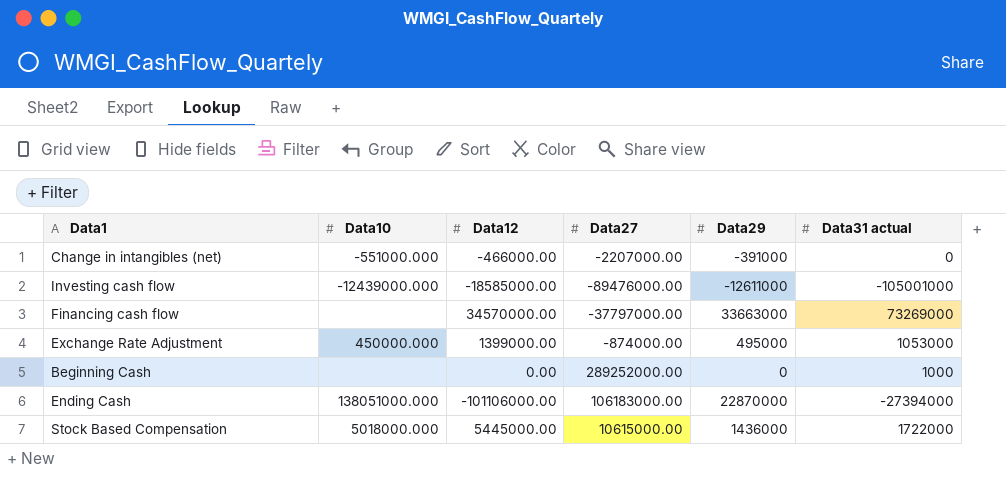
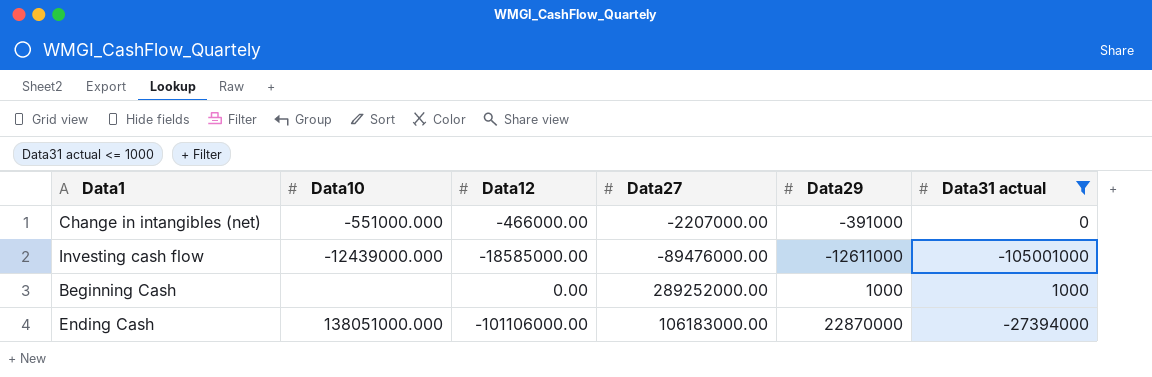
filter: none -> Data31 actual <= 1000
Beginning Cash | Data29: 0 -> 1000

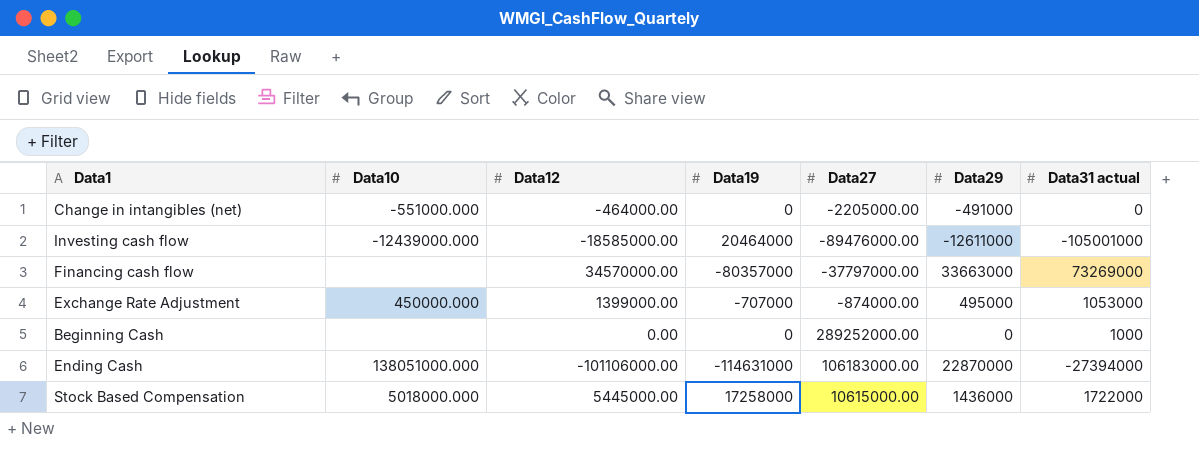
filter: Data31 actual <= 1000 -> none
column Data19 | position: none -> 4
Change in intangibles (net) | Data12: -466000.00 -> -464000.00
Change in intangibles (net) | Data27: -2207000.00 -> -2205000.00
Change in intangibles (net) | Data29: -391000 -> -491000
Beginning Cash | Data29: 1000 -> 0

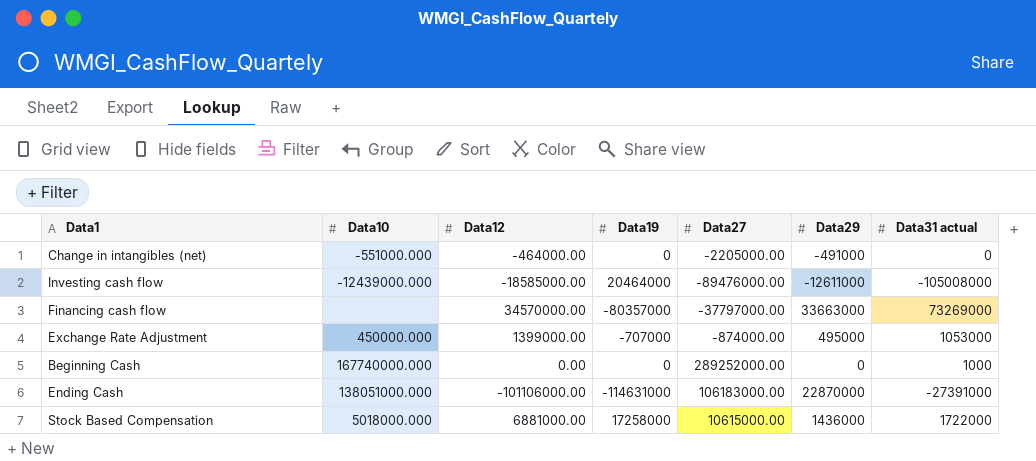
Investing cash flow | Data31 actual: -105001000 -> -105008000
Beginning Cash | Data10: none -> 167740000.000
Ending Cash | Data31 actual: -27394000 -> -27391000
Stock Based Compensation | Data12: 5445000.00 -> 6881000.00

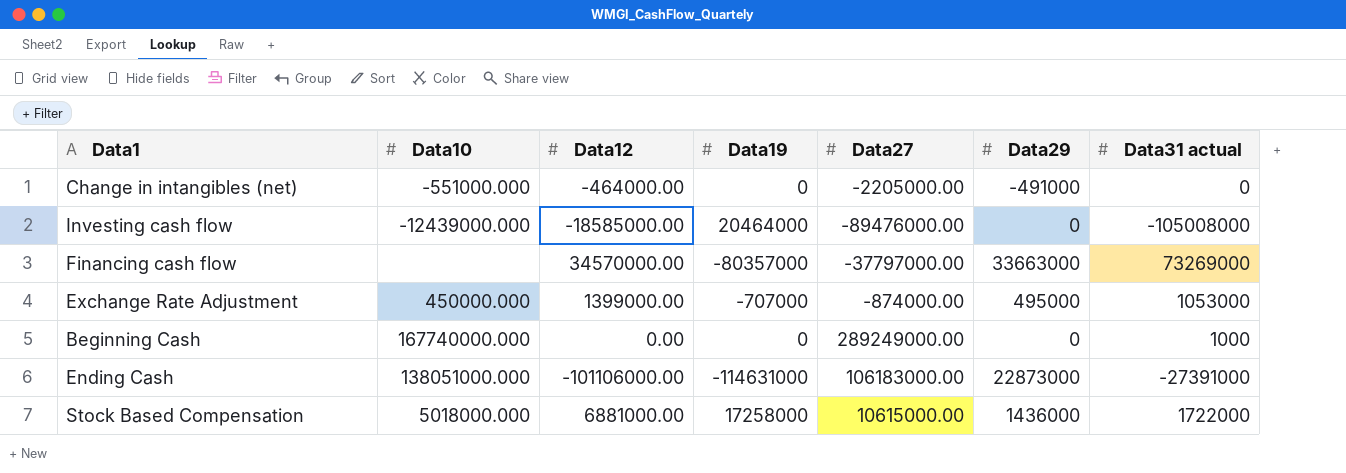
Investing cash flow | Data29: -12611000 -> 0
Beginning Cash | Data27: 289252000.00 -> 289249000.00
Ending Cash | Data29: 22870000 -> 22873000

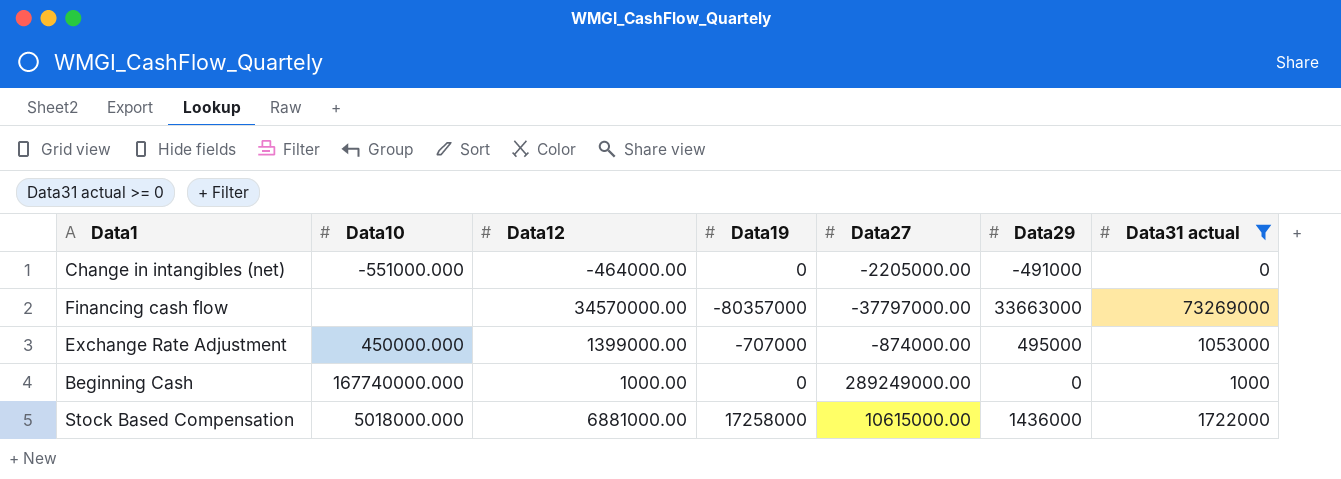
filter: none -> Data31 actual >= 0
Beginning Cash | Data12: 0.00 -> 1000.00

